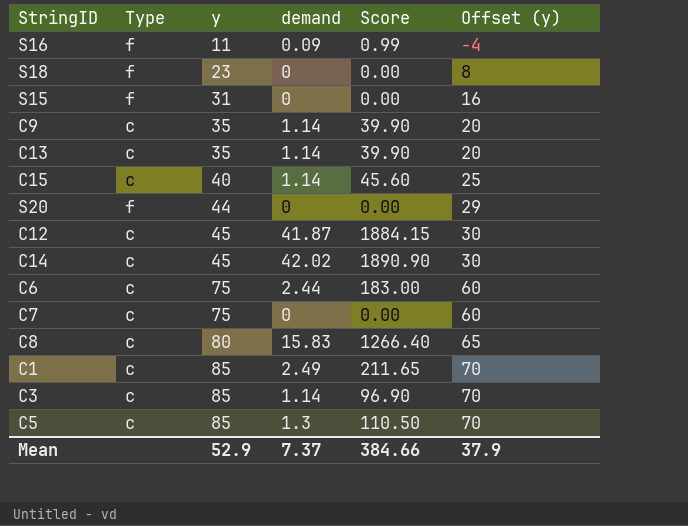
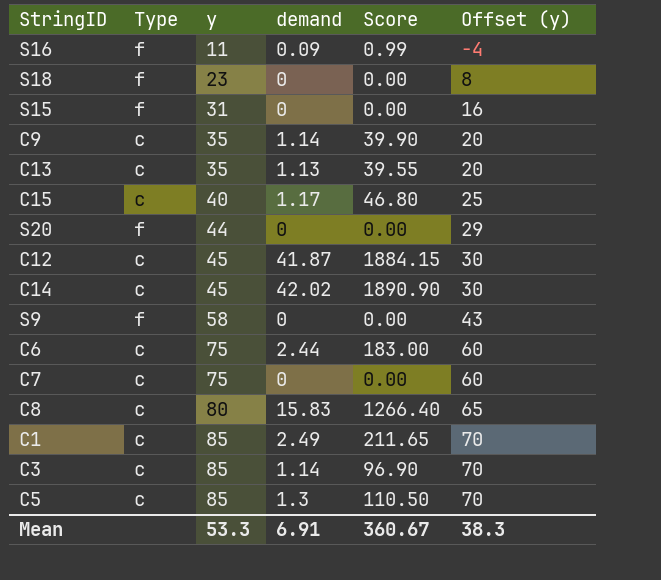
C13 | demand: 1.14 -> 1.13
C13 | Score: 39.90 -> 39.55
C15 | demand: 1.14 -> 1.17
C15 | Score: 45.60 -> 46.80
row S9: none -> f | 58 | 0 | 0.00 | 43
Mean | y: 52.9 -> 53.3
Mean | demand: 7.37 -> 6.91
Mean | Score: 384.66 -> 360.67
Mean | Offset (y): 37.9 -> 38.3

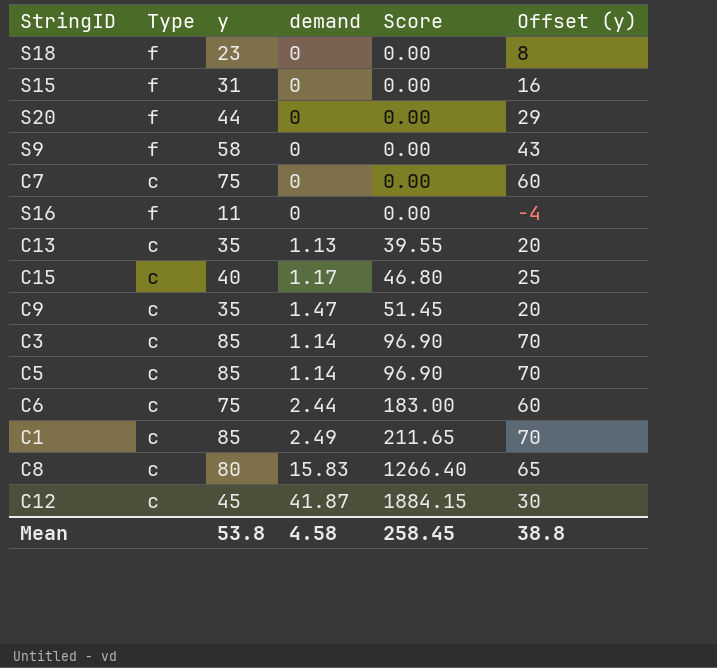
row order: y ascending -> Score ascending
row C14: c | 45 | 42.02 | 1890.90 | 30 -> none
S16 | demand: 0.09 -> 0
S16 | Score: 0.99 -> 0.00
C9 | demand: 1.14 -> 1.47
C9 | Score: 39.90 -> 51.45
C5 | demand: 1.3 -> 1.14
C5 | Score: 110.50 -> 96.90
Mean | y: 53.3 -> 53.8
Mean | demand: 6.91 -> 4.58
Mean | Score: 360.67 -> 258.45
Mean | Offset (y): 38.3 -> 38.8

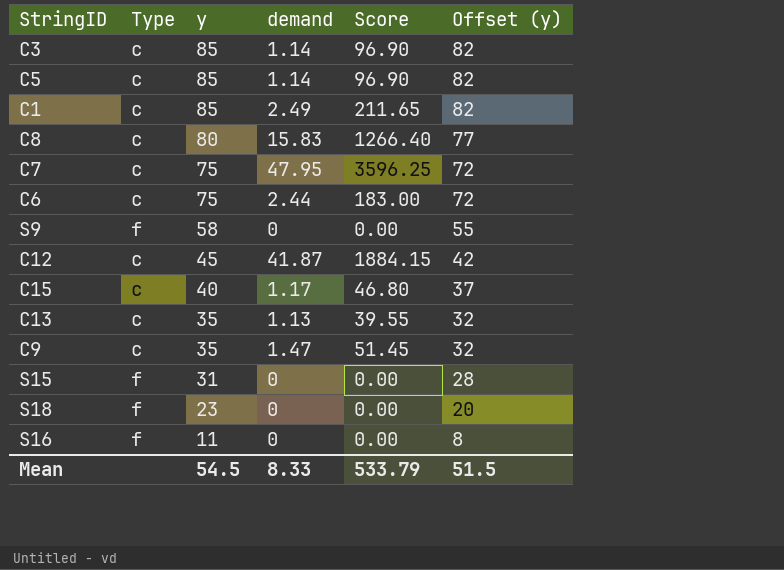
row order: Score ascending -> y descending
column Offset (y) | formula: [y] - 15 -> [y] - 3
row S20: f | 44 | 0 | 0.00 | 29 -> none
C7 | demand: 0 -> 47.95
C7 | Score: 0.00 -> 3596.25
Mean | y: 53.8 -> 54.5
Mean | demand: 4.58 -> 8.33
Mean | Score: 258.45 -> 533.79
Mean | Offset (y): 38.8 -> 51.5

